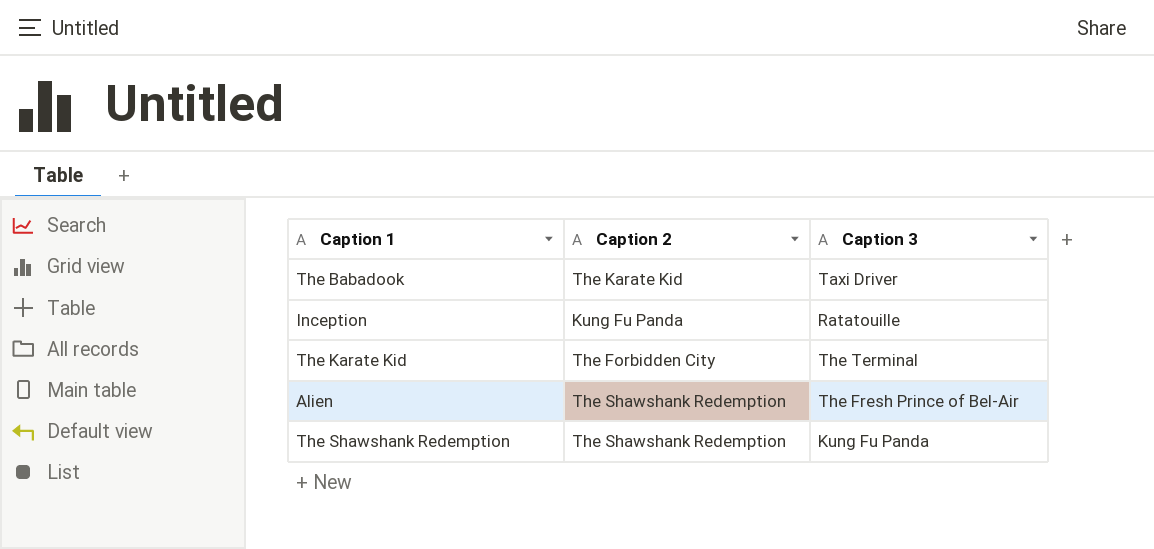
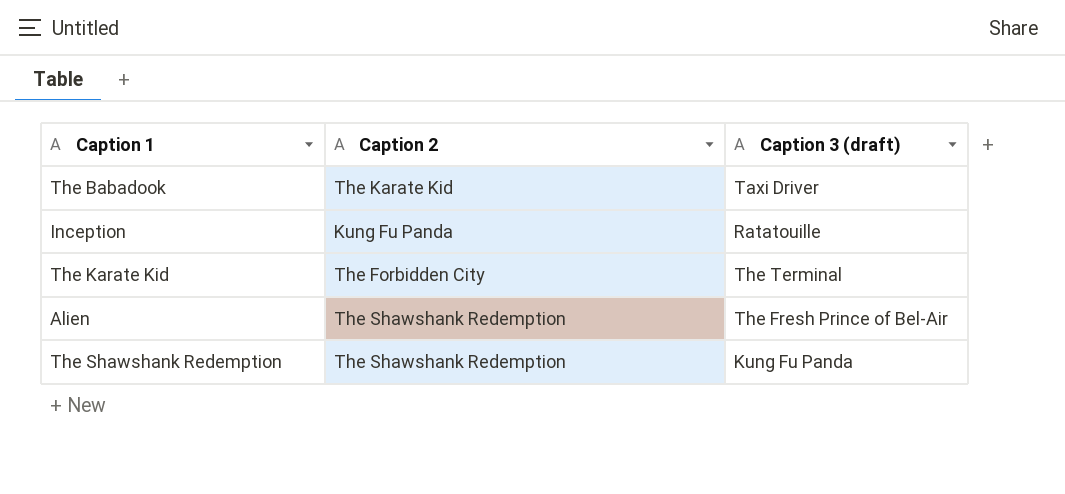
column name: Caption 3 -> Caption 3 (draft)

